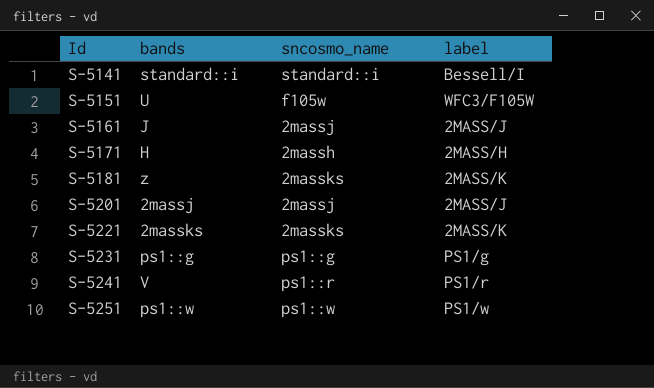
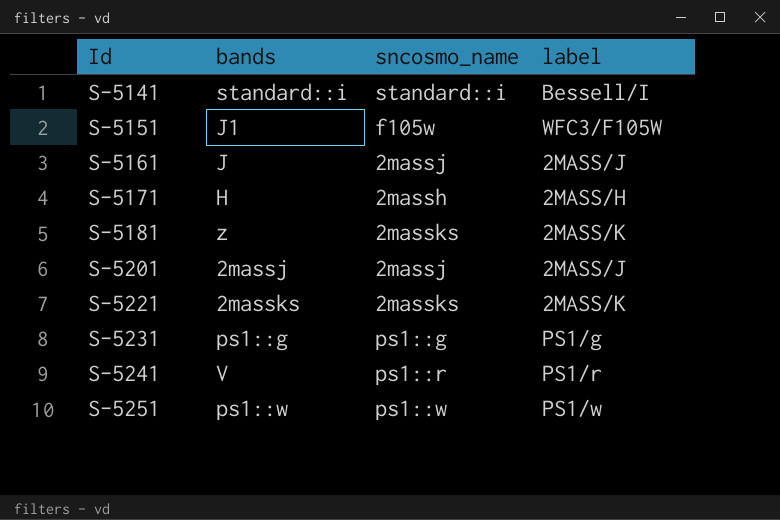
S-5151 | bands: U -> J1

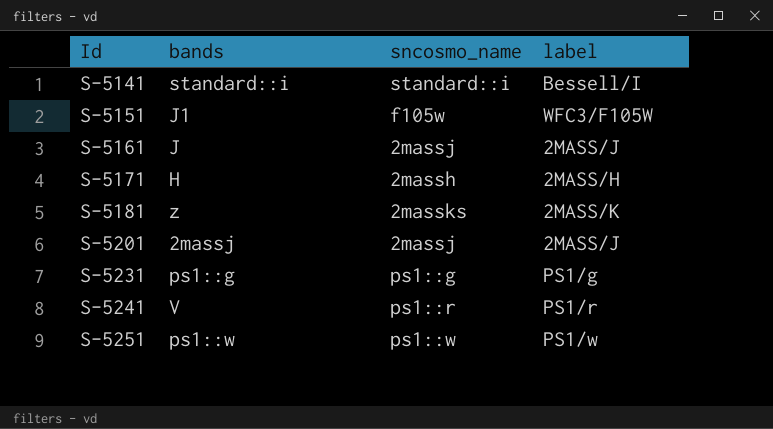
row S-5221: 2massks | 2massks | 2MASS/K -> none

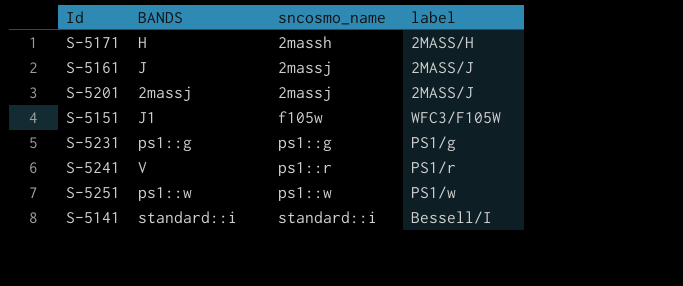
row order: Id ascending -> sncosmo_name ascending
column name: bands -> BANDS
row S-5181: z | 2massks | 2MASS/K -> none

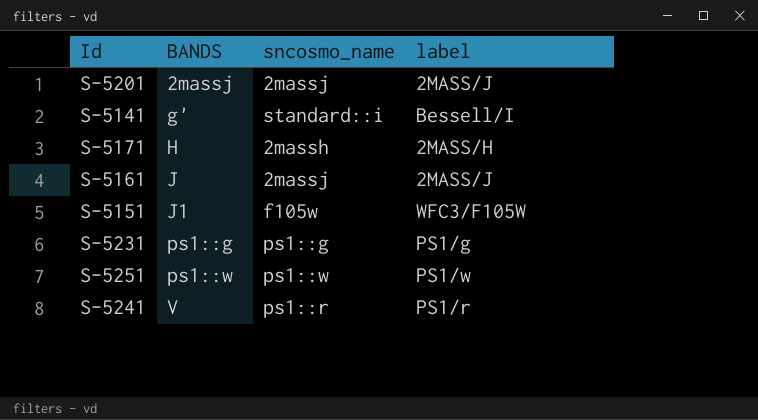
row order: sncosmo_name ascending -> BANDS ascending
S-5141 | BANDS: standard::i -> g'

